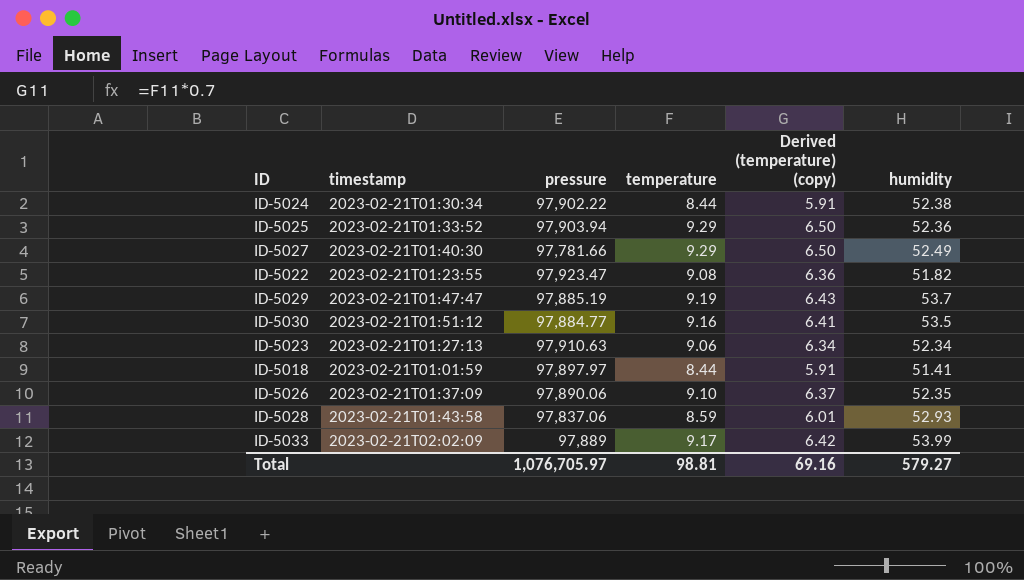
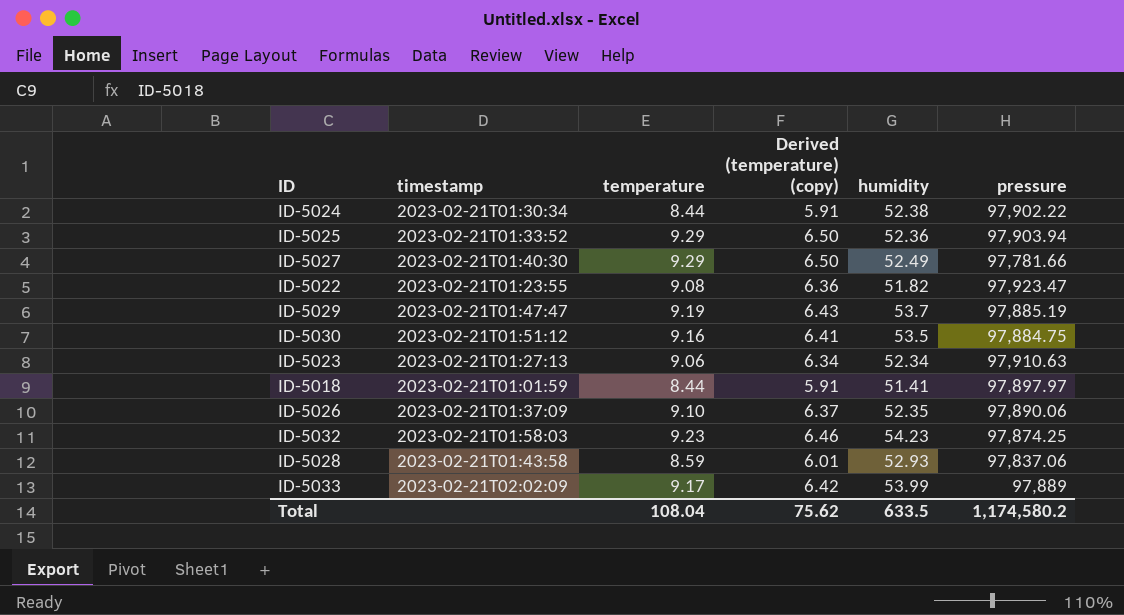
column pressure | position: 3 -> 6
ID-5030 | pressure: 97,884.77 -> 97,884.75
row ID-5032: none -> 2023-02-21T01:58:03 | 9.23 | 6.46 | 54.23 | 97,874.25
Total | temperature: 98.81 -> 108.04
Total | Derived (temperature) (copy): 69.16 -> 75.62
Total | humidity: 579.27 -> 633.5
Total | pressure: 1,076,705.97 -> 1,174,580.2

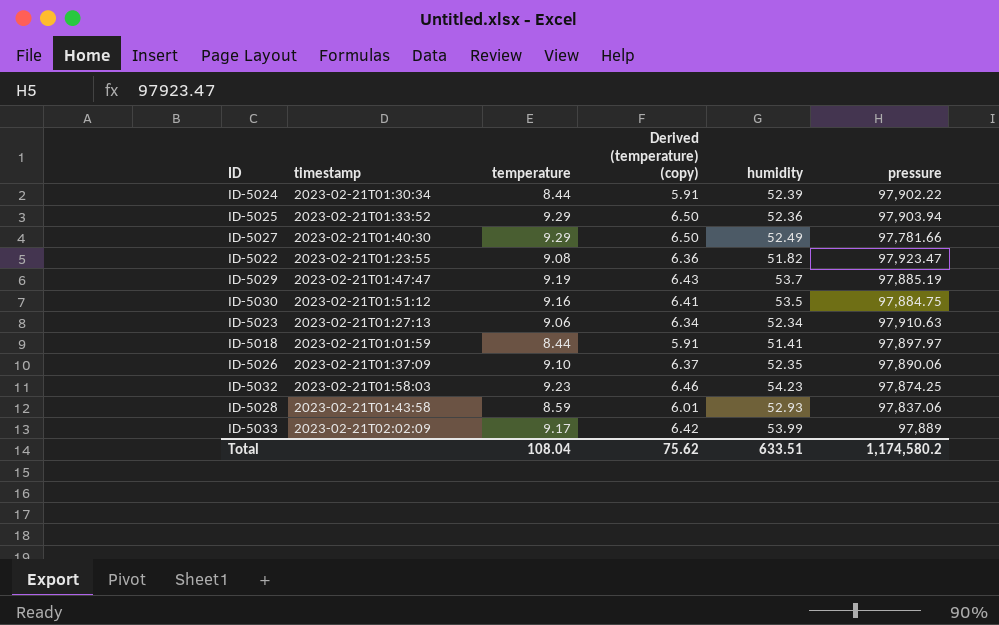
ID-5024 | humidity: 52.38 -> 52.39
Total | humidity: 633.5 -> 633.51

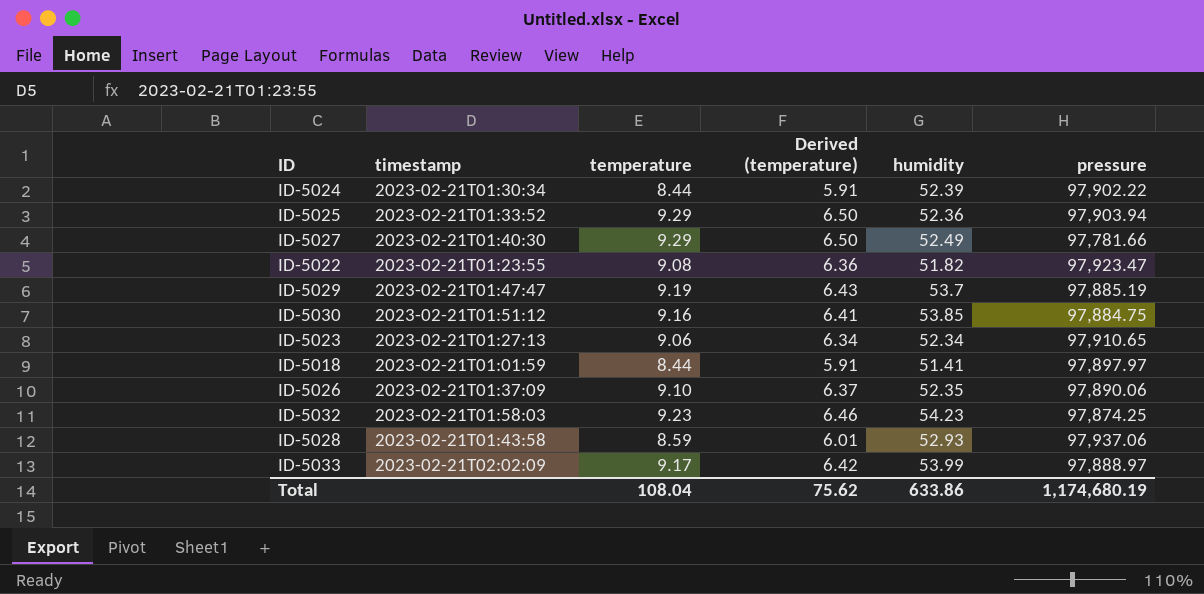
column name: Derived (temperature) (copy) -> Derived (temperature)
ID-5030 | humidity: 53.5 -> 53.85
ID-5023 | pressure: 97,910.63 -> 97,910.65
ID-5028 | pressure: 97,837.06 -> 97,937.06
ID-5033 | pressure: 97,889 -> 97,888.97
Total | humidity: 633.51 -> 633.86
Total | pressure: 1,174,580.2 -> 1,174,680.19

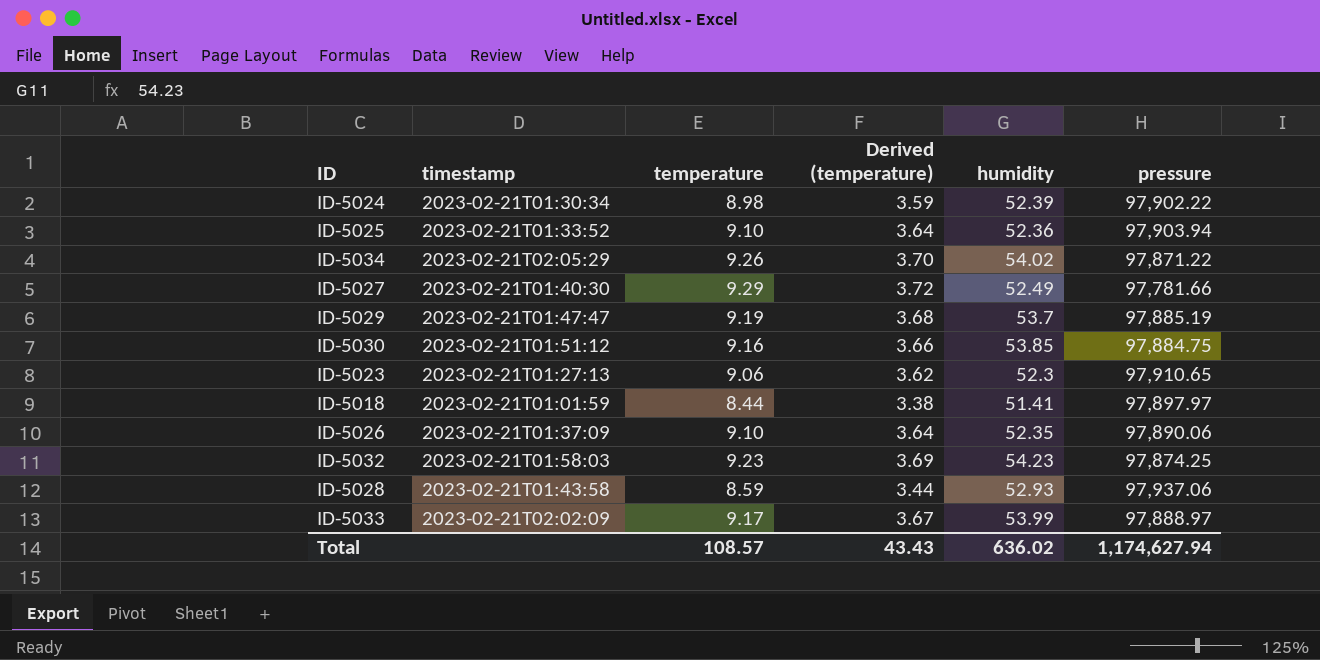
column Derived (temperature) | formula: [temperature] * 0.7 -> [temperature] * 0.4
row ID-5022: 2023-02-21T01:23:55 | 9.08 | 6.36 | 51.82 | 97,923.47 -> none
ID-5024 | temperature: 8.44 -> 8.98
ID-5025 | temperature: 9.29 -> 9.10
row ID-5034: none -> 2023-02-21T02:05:29 | 9.26 | 3.70 | 54.02 | 97,871.22
ID-5023 | humidity: 52.34 -> 52.3
Total | temperature: 108.04 -> 108.57
Total | Derived (temperature): 75.62 -> 43.43
Total | humidity: 633.86 -> 636.02
Total | pressure: 1,174,680.19 -> 1,174,627.94

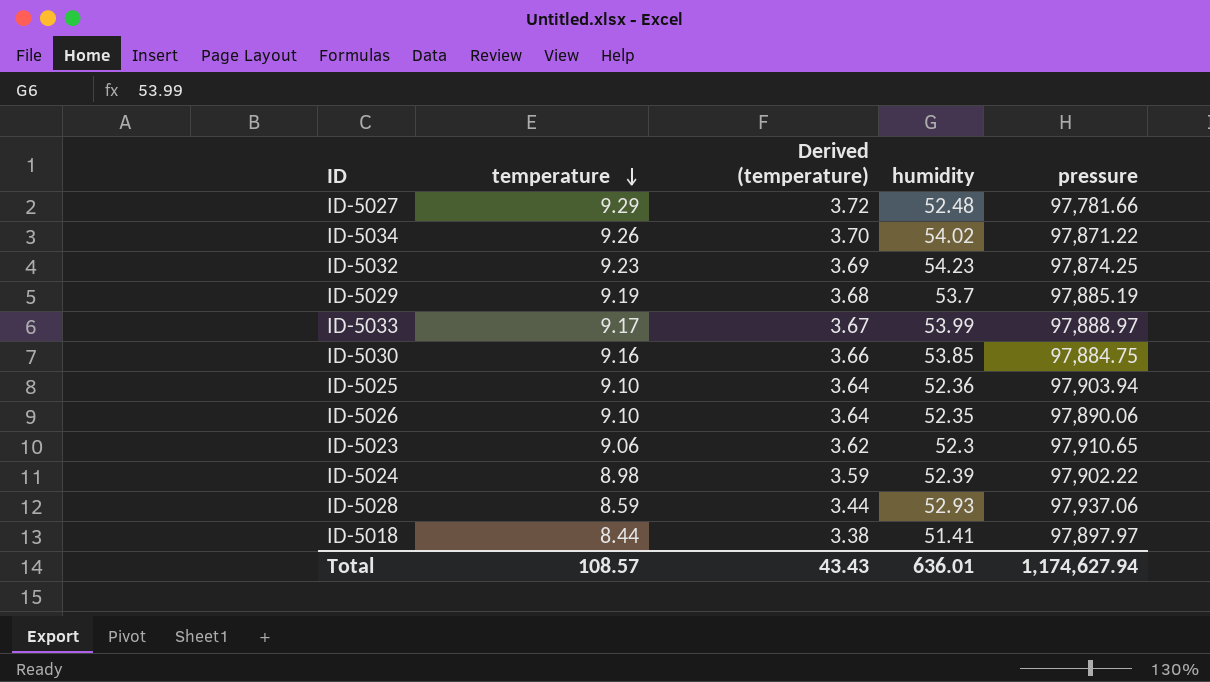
row order: none -> temperature descending
column timestamp | position: 2 -> none
ID-5027 | humidity: 52.49 -> 52.48
Total | humidity: 636.02 -> 636.01

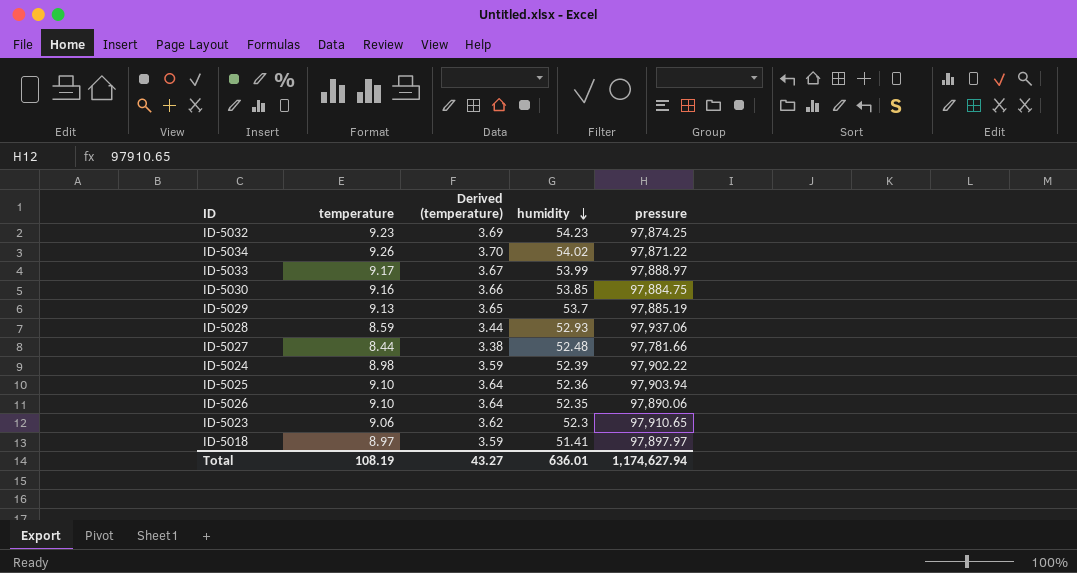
row order: temperature descending -> humidity descending
ID-5029 | temperature: 9.19 -> 9.13
ID-5029 | Derived (temperature): 3.68 -> 3.65
ID-5027 | temperature: 9.29 -> 8.44
ID-5027 | Derived (temperature): 3.72 -> 3.38
ID-5018 | temperature: 8.44 -> 8.97
ID-5018 | Derived (temperature): 3.38 -> 3.59
Total | temperature: 108.57 -> 108.19
Total | Derived (temperature): 43.43 -> 43.27

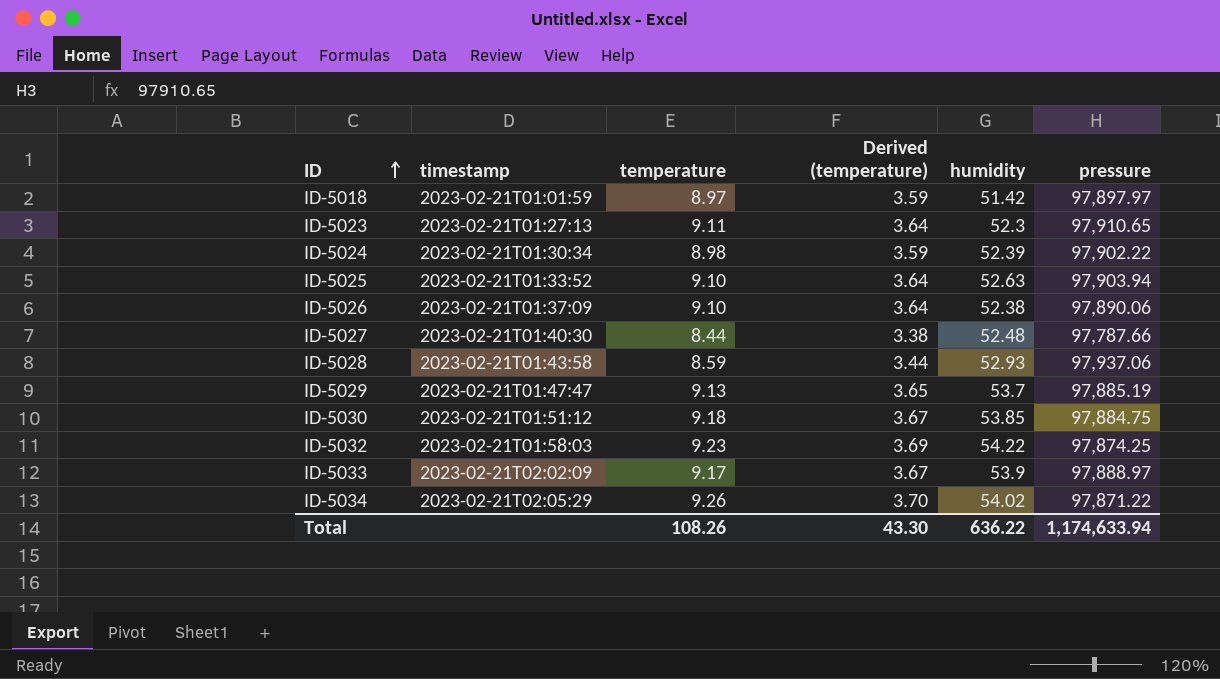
row order: humidity descending -> ID ascending
column timestamp | position: none -> 2
ID-5018 | humidity: 51.41 -> 51.42
ID-5023 | temperature: 9.06 -> 9.11
ID-5023 | Derived (temperature): 3.62 -> 3.64
ID-5025 | humidity: 52.36 -> 52.63
ID-5026 | humidity: 52.35 -> 52.38
ID-5027 | pressure: 97,781.66 -> 97,787.66
ID-5030 | temperature: 9.16 -> 9.18
ID-5030 | Derived (temperature): 3.66 -> 3.67
ID-5032 | humidity: 54.23 -> 54.22
ID-5033 | humidity: 53.99 -> 53.9
Total | temperature: 108.19 -> 108.26
Total | Derived (temperature): 43.27 -> 43.30
Total | humidity: 636.01 -> 636.22
Total | pressure: 1,174,627.94 -> 1,174,633.94

